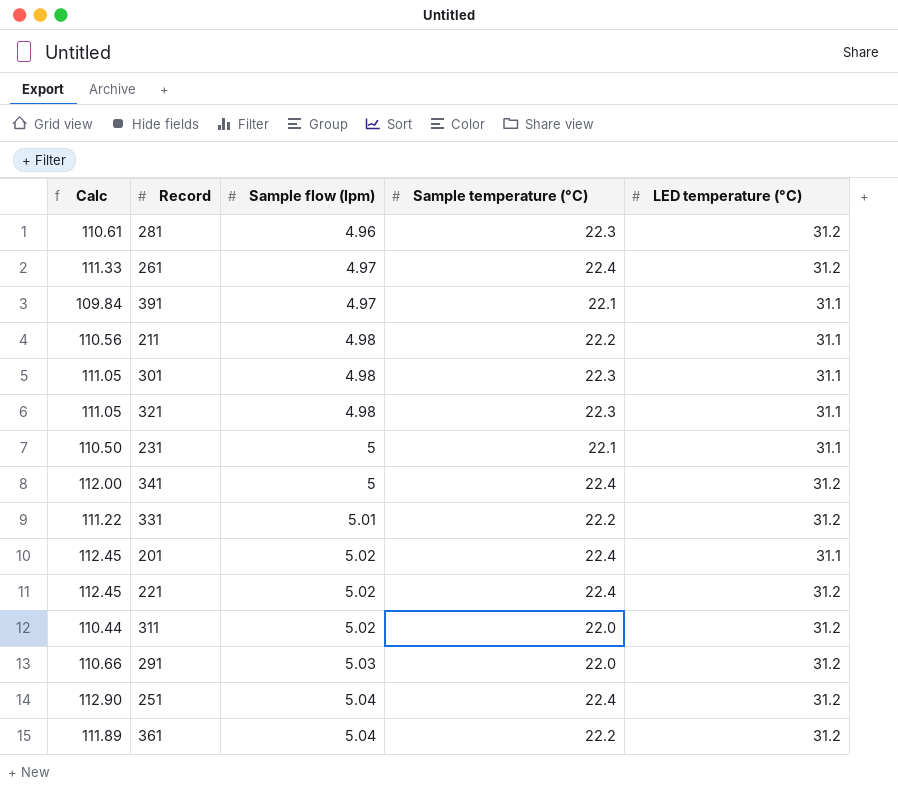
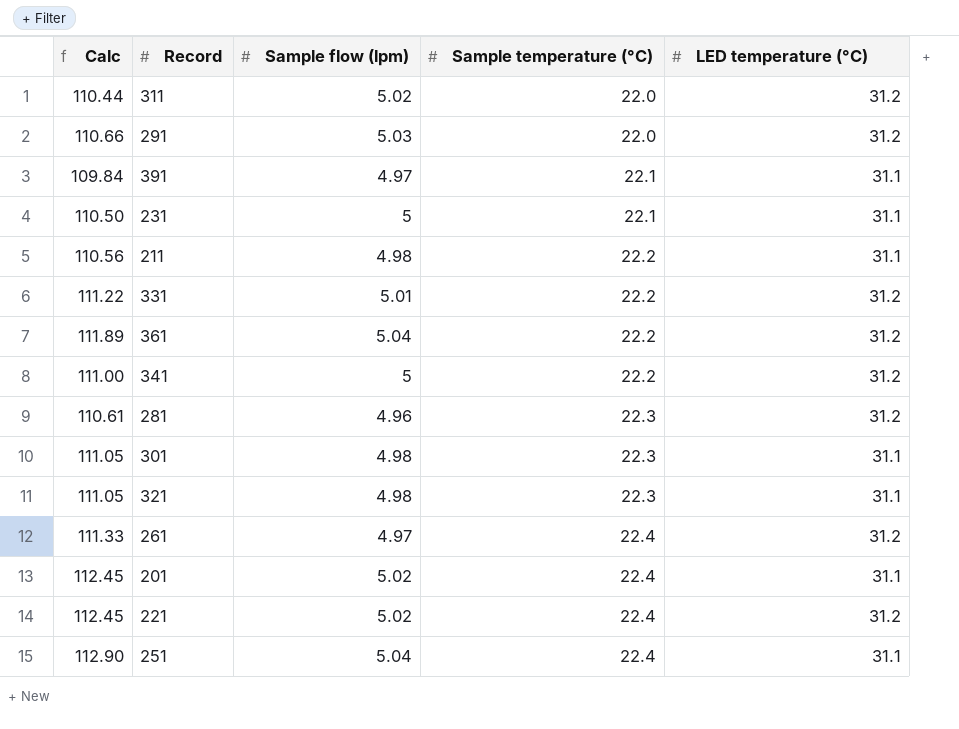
row order: Sample flow (lpm) ascending -> Sample temperature (°C) ascending
341 | Calc: 112.00 -> 111.00
341 | Sample temperature (°C): 22.4 -> 22.2
251 | LED temperature (°C): 31.2 -> 31.1

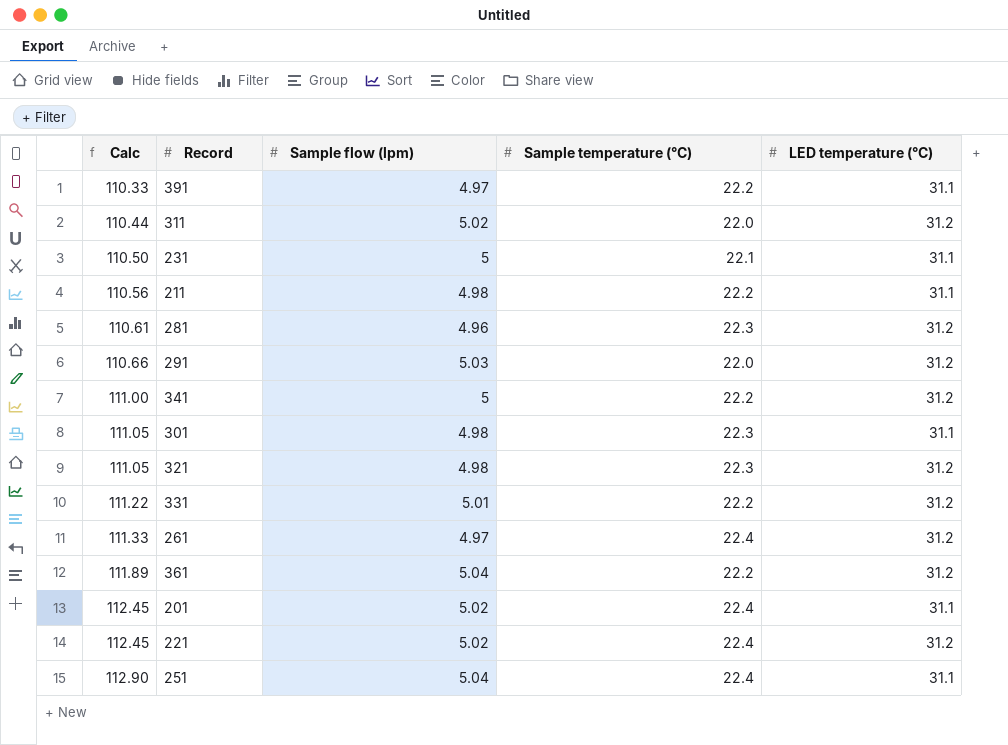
row order: Sample temperature (°C) ascending -> Calc ascending
391 | Calc: 109.84 -> 110.33
391 | Sample temperature (°C): 22.1 -> 22.2
321 | LED temperature (°C): 31.1 -> 31.2

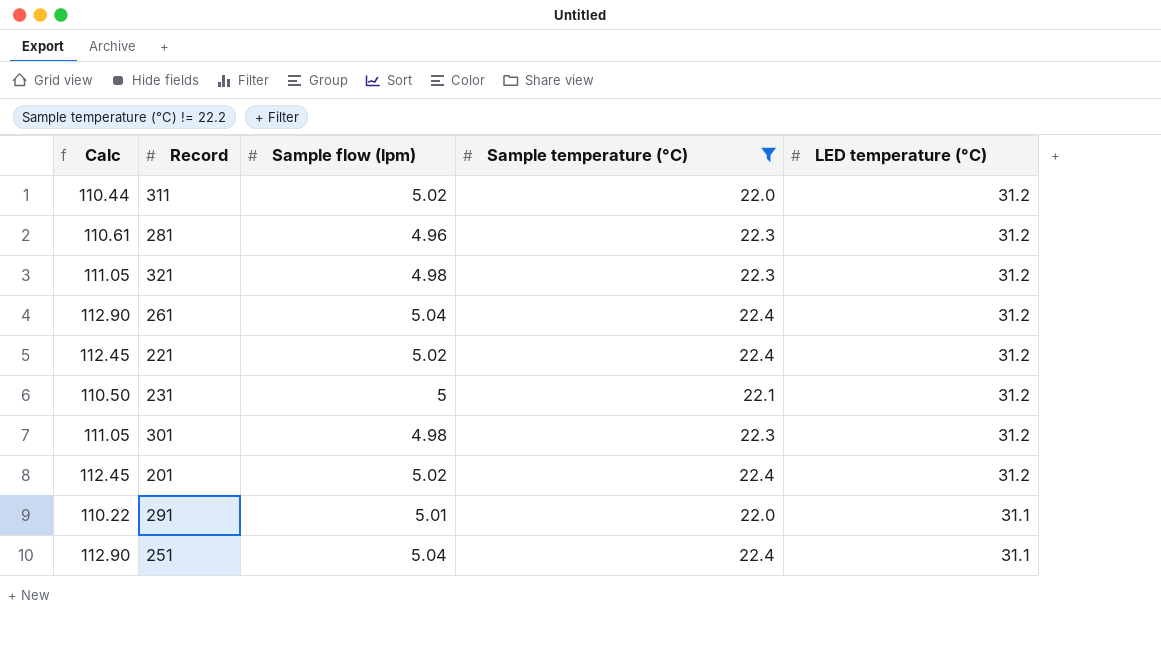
filter: none -> Sample temperature (°C) != 22.2
row order: Calc ascending -> LED temperature (°C) descending
261 | Calc: 111.33 -> 112.90
261 | Sample flow (lpm): 4.97 -> 5.04
231 | LED temperature (°C): 31.1 -> 31.2
301 | LED temperature (°C): 31.1 -> 31.2
201 | LED temperature (°C): 31.1 -> 31.2
291 | Calc: 110.66 -> 110.22
291 | Sample flow (lpm): 5.03 -> 5.01
291 | LED temperature (°C): 31.2 -> 31.1

